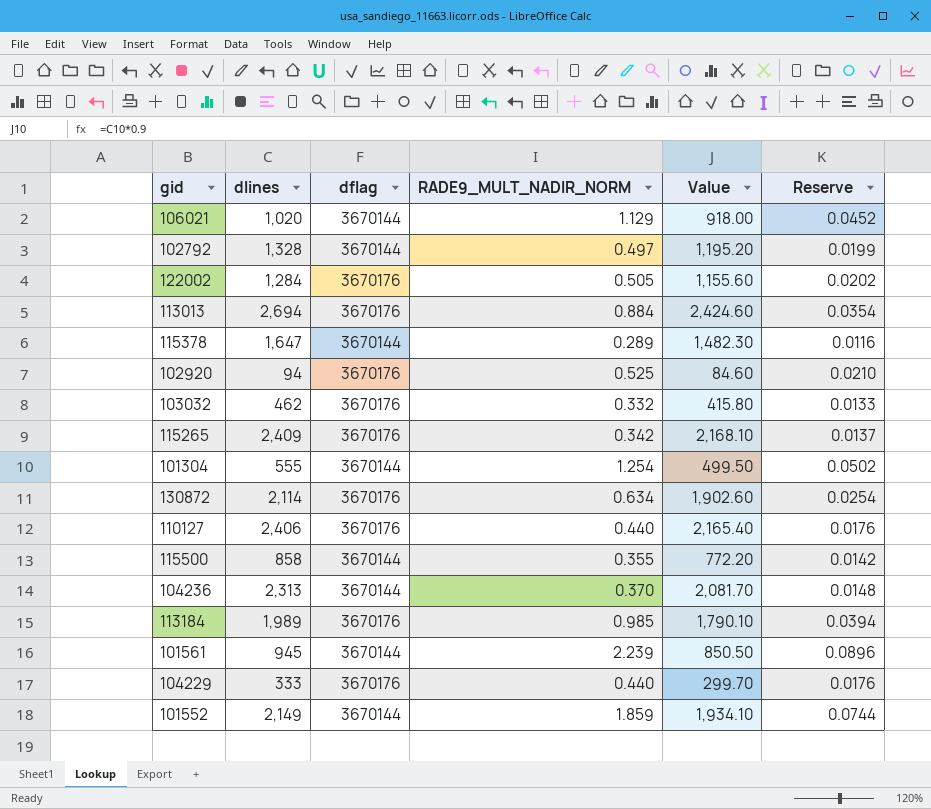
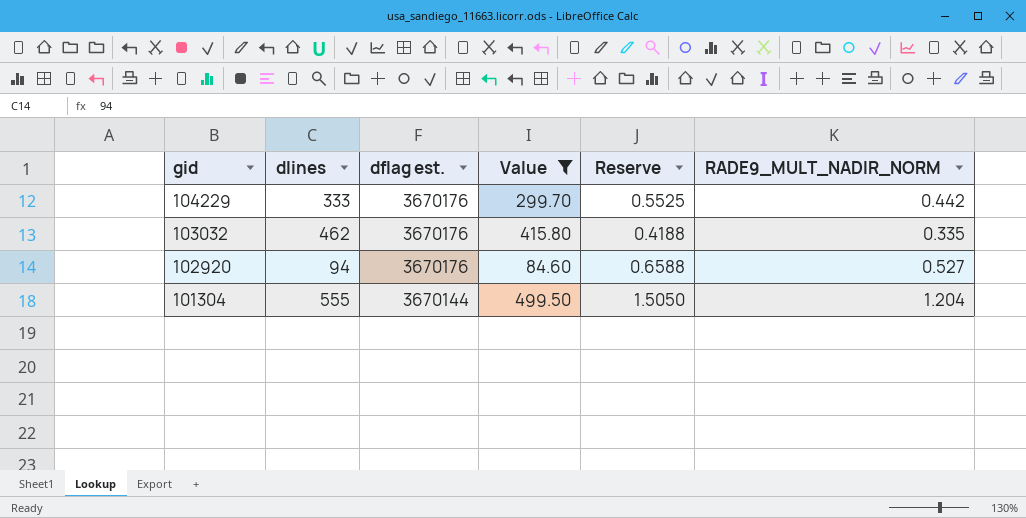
filter: none -> Value <= 499.50
row order: none -> gid descending
column name: dflag -> dflag est.
column Reserve | formula: [RADE9_MULT_NADIR_NORM] * 0.04 -> [RADE9_MULT_NADIR_NORM] * 1.25
column RADE9_MULT_NADIR_NORM | position: 4 -> 6
104229 | RADE9_MULT_NADIR_NORM: 0.440 -> 0.442
103032 | RADE9_MULT_NADIR_NORM: 0.332 -> 0.335
102920 | RADE9_MULT_NADIR_NORM: 0.525 -> 0.527
101304 | RADE9_MULT_NADIR_NORM: 1.254 -> 1.204

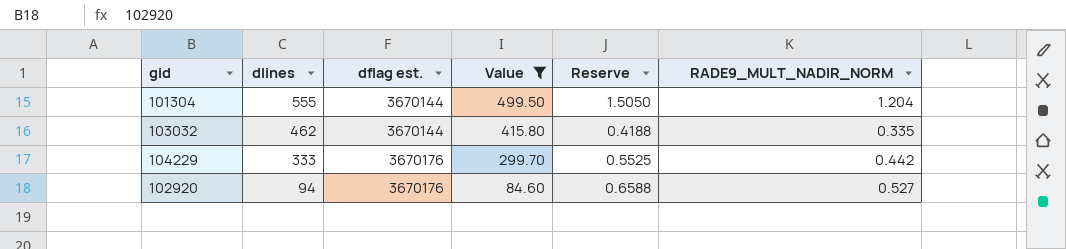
row order: gid descending -> dlines descending
103032 | dflag est.: 3670176 -> 3670144

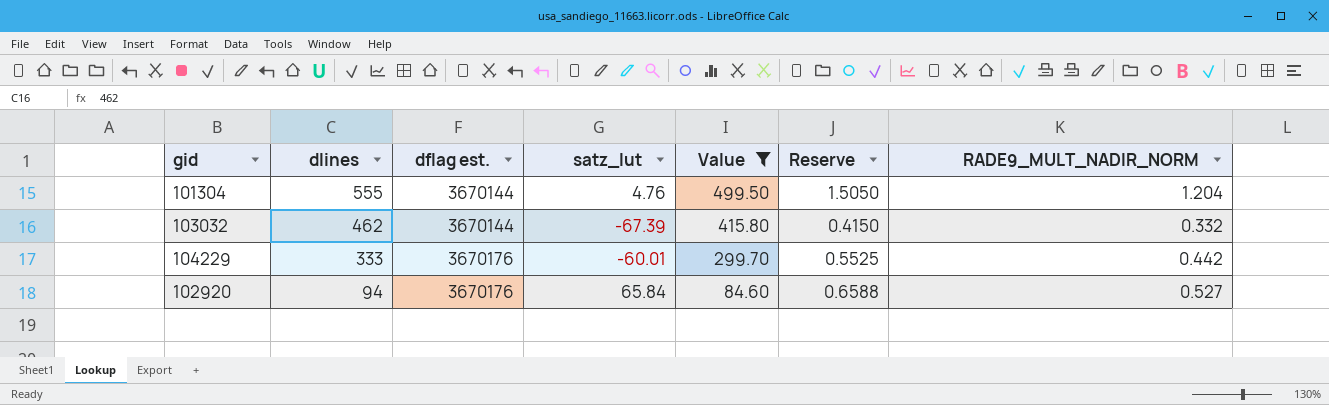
column satz_lut | position: none -> 4
103032 | Reserve: 0.4188 -> 0.4150
103032 | RADE9_MULT_NADIR_NORM: 0.335 -> 0.332

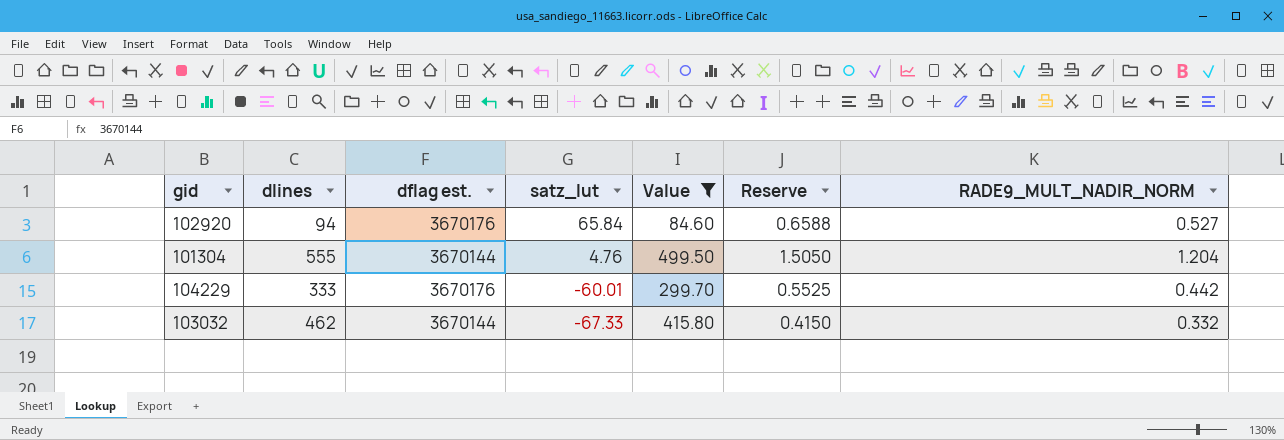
row order: dlines descending -> satz_lut descending
103032 | satz_lut: -67.39 -> -67.33

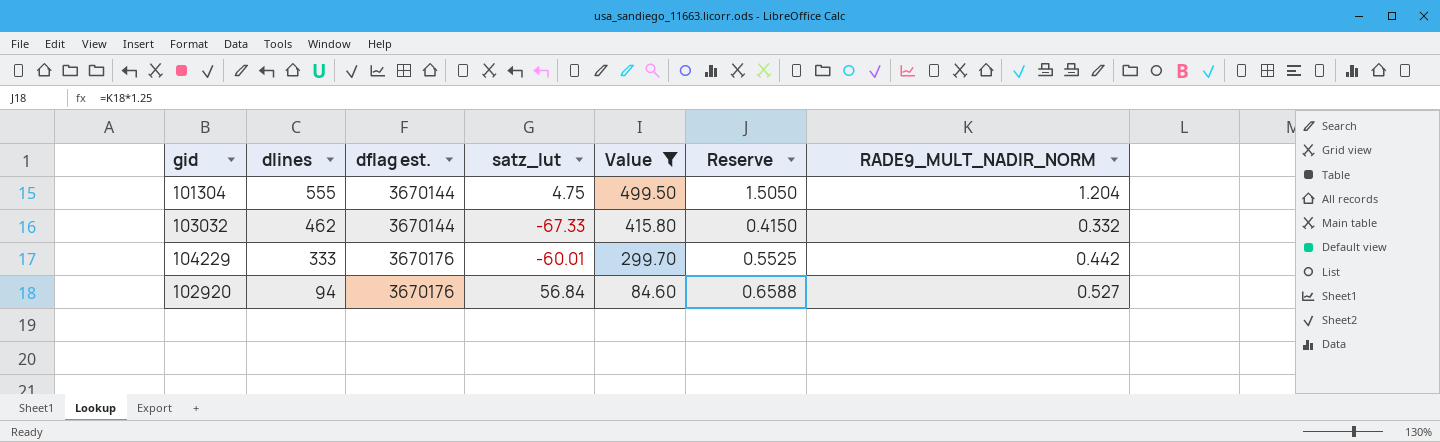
row order: satz_lut descending -> dlines descending
101304 | satz_lut: 4.76 -> 4.75
102920 | satz_lut: 65.84 -> 56.84

